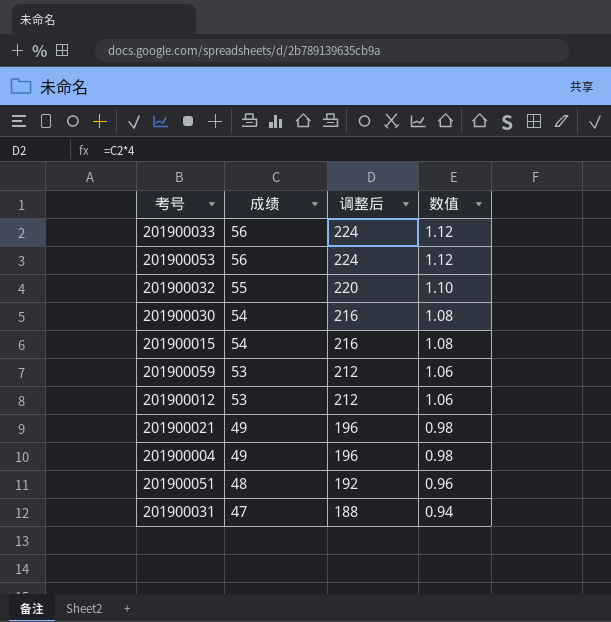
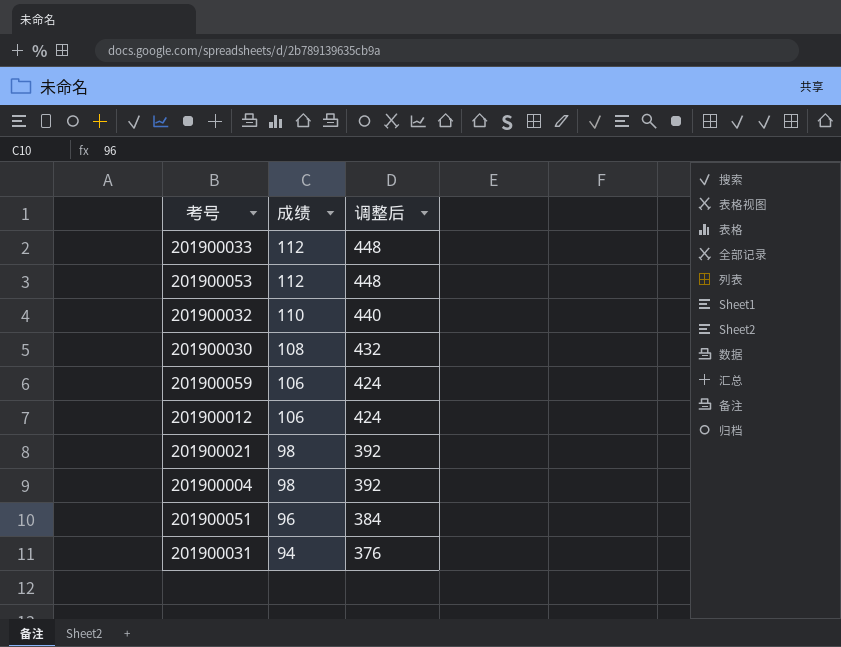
column 数值 | formula: [成绩] * 0.02 -> none
row 201900015: 54 | 216 | 1.08 -> none
201900033 | 成绩: 56 -> 112
201900033 | 调整后: 224 -> 448
201900053 | 成绩: 56 -> 112
201900053 | 调整后: 224 -> 448
201900032 | 成绩: 55 -> 110
201900032 | 调整后: 220 -> 440
201900030 | 成绩: 54 -> 108
201900030 | 调整后: 216 -> 432
201900059 | 成绩: 53 -> 106
201900059 | 调整后: 212 -> 424
201900012 | 成绩: 53 -> 106
201900012 | 调整后: 212 -> 424
201900021 | 成绩: 49 -> 98
201900021 | 调整后: 196 -> 392
201900004 | 成绩: 49 -> 98
201900004 | 调整后: 196 -> 392
201900051 | 成绩: 48 -> 96
201900051 | 调整后: 192 -> 384
201900031 | 成绩: 47 -> 94
201900031 | 调整后: 188 -> 376

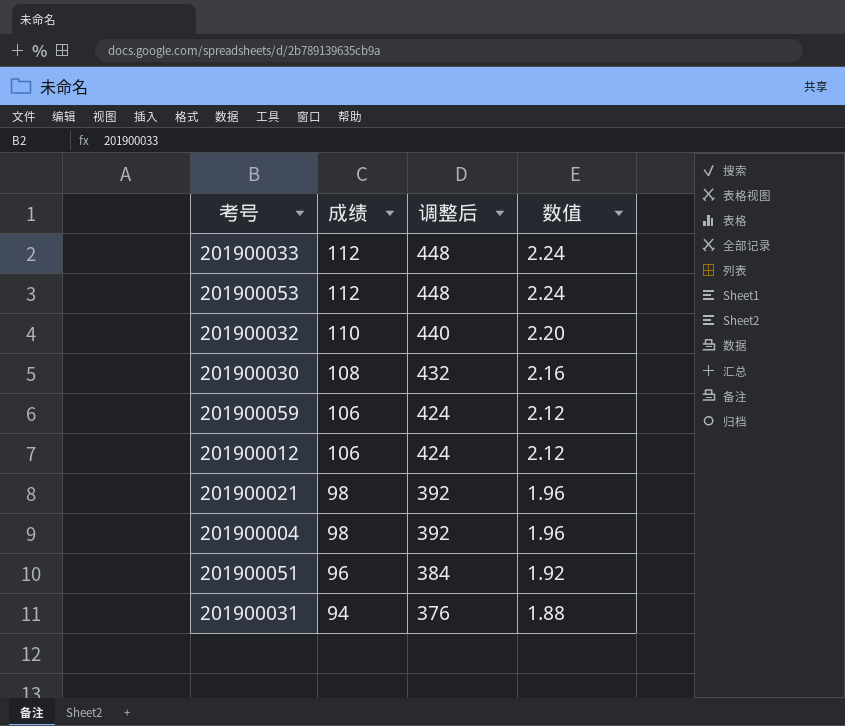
column 数值 | formula: none -> [成绩] * 0.02

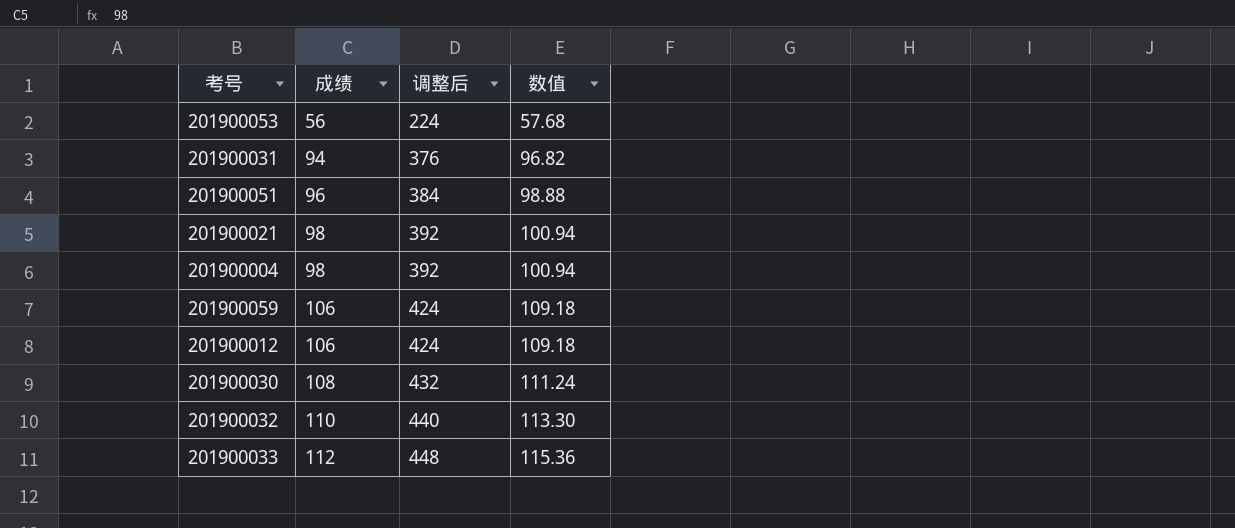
row order: 成绩 descending -> 成绩 ascending
column 数值 | formula: [成绩] * 0.02 -> [成绩] * 1.03
201900053 | 成绩: 112 -> 56
201900053 | 调整后: 448 -> 224

